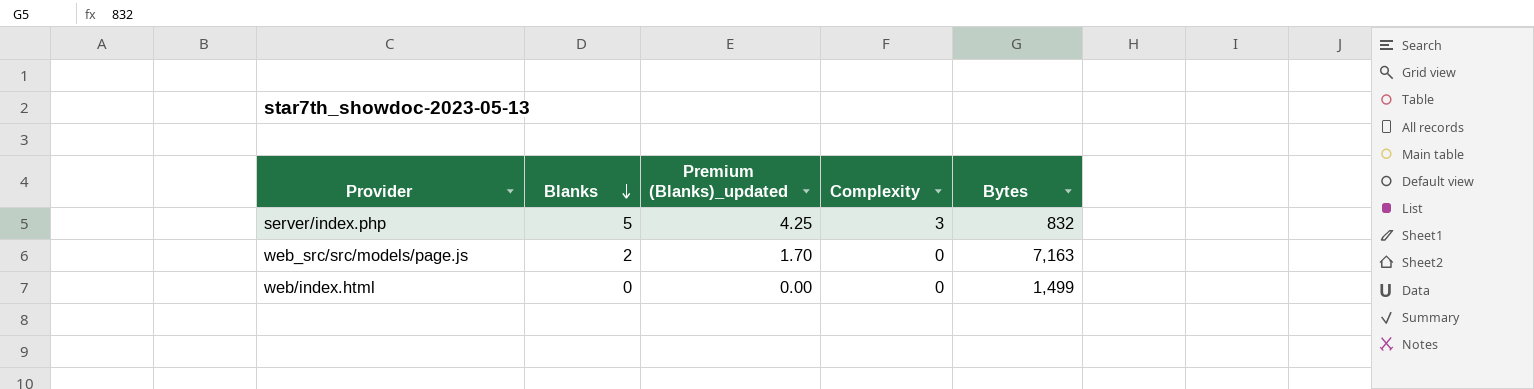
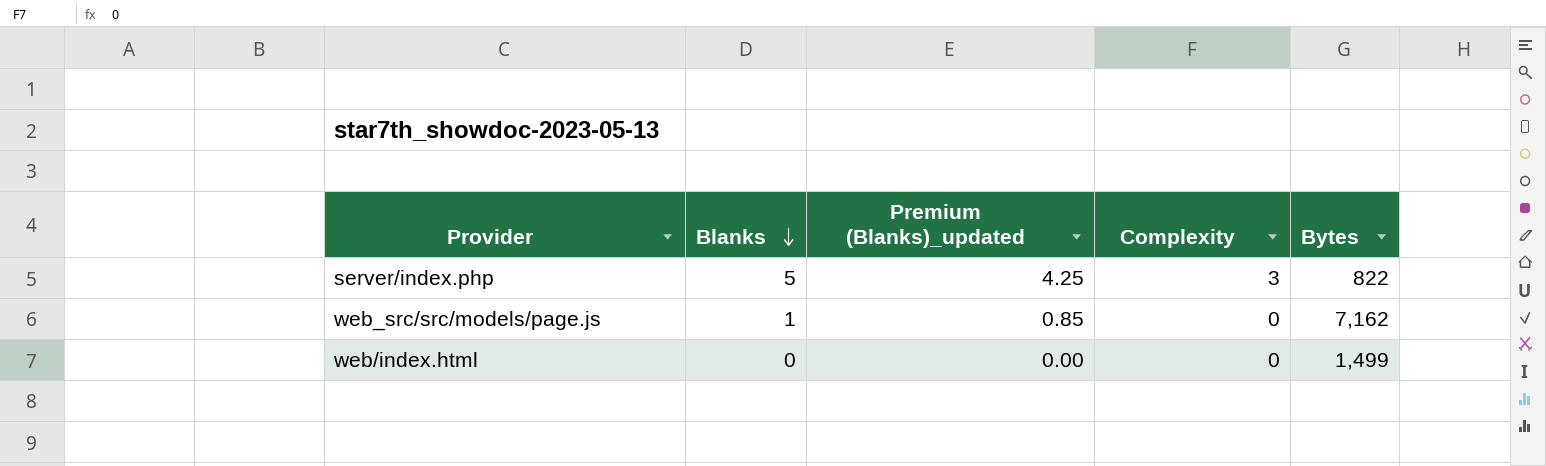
server/index.php | Bytes: 832 -> 822
web_src/src/models/page.js | Blanks: 2 -> 1
web_src/src/models/page.js | Premium (Blanks)_updated: 1.70 -> 0.85
web_src/src/models/page.js | Bytes: 7,163 -> 7,162

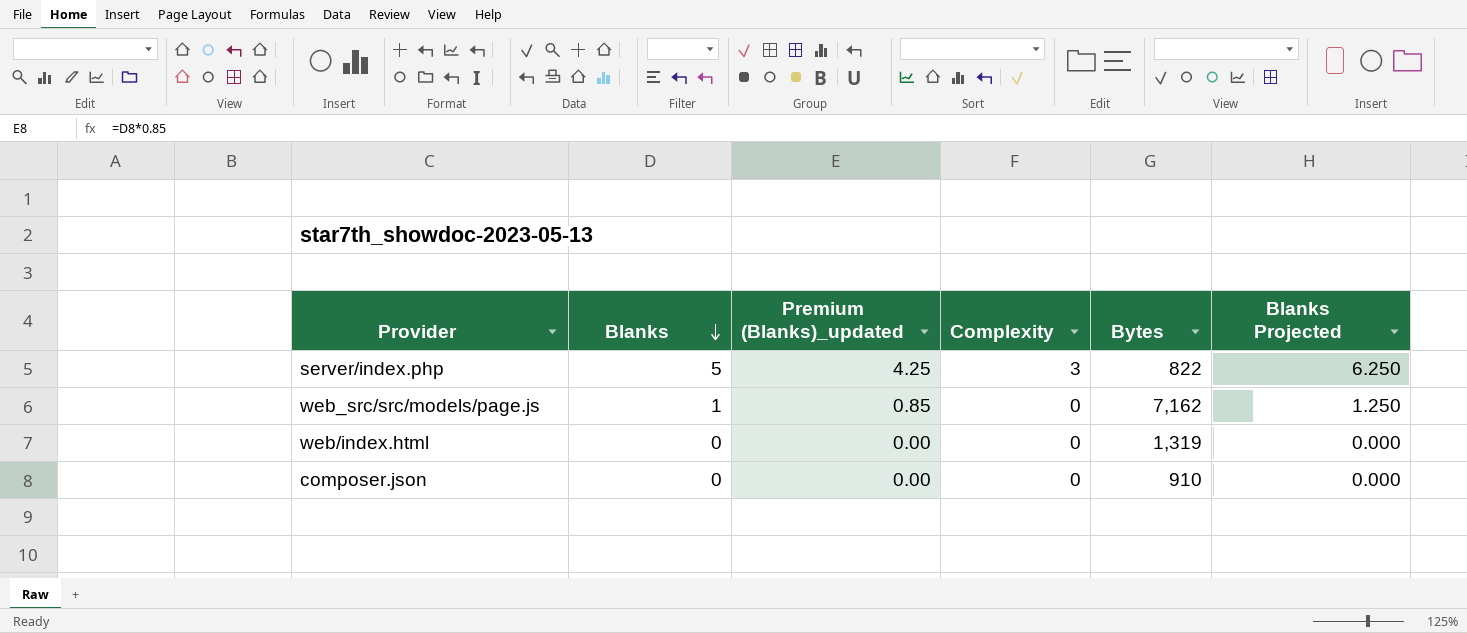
column Blanks Projected | formula: none -> [Blanks] * 1.25
web/index.html | Bytes: 1,499 -> 1,319
row composer.json: none -> 0 | 0.00 | 0 | 910 | 0.000

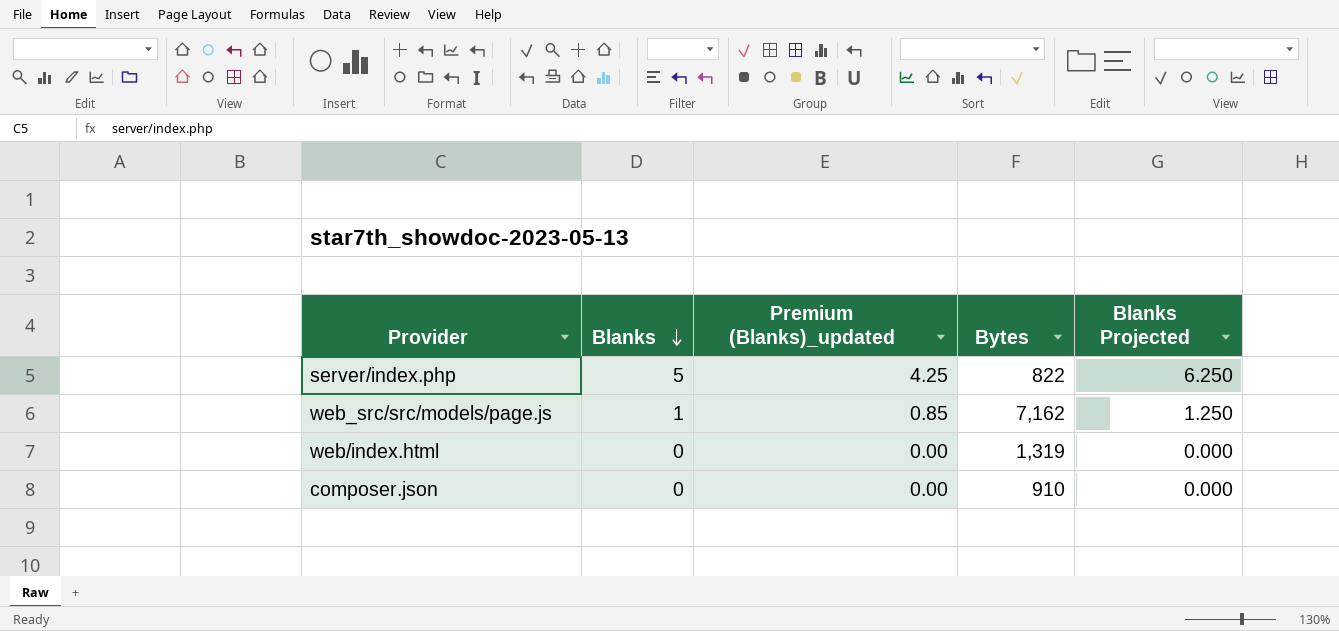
column Complexity | position: 4 -> none

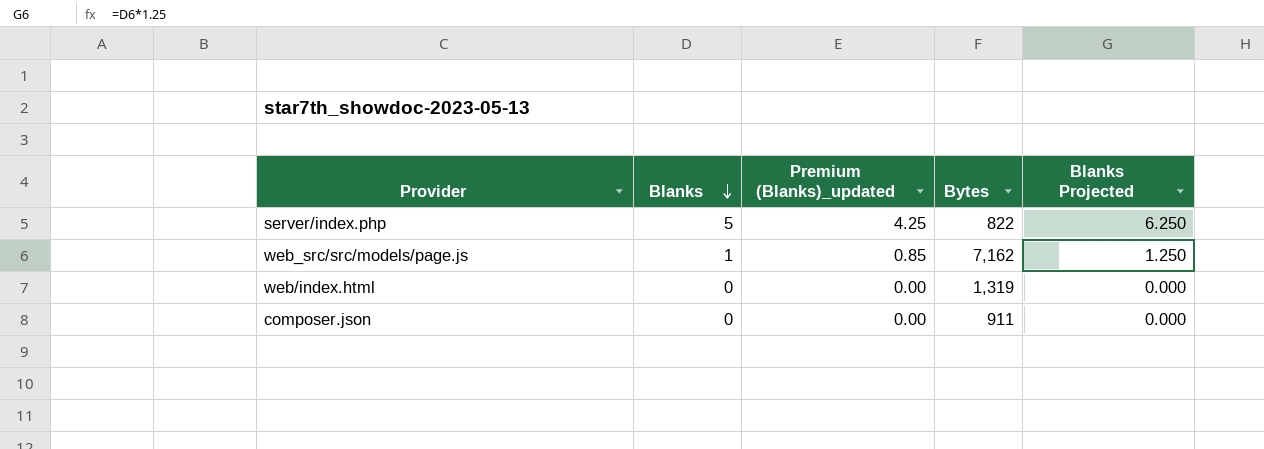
composer.json | Bytes: 910 -> 911

